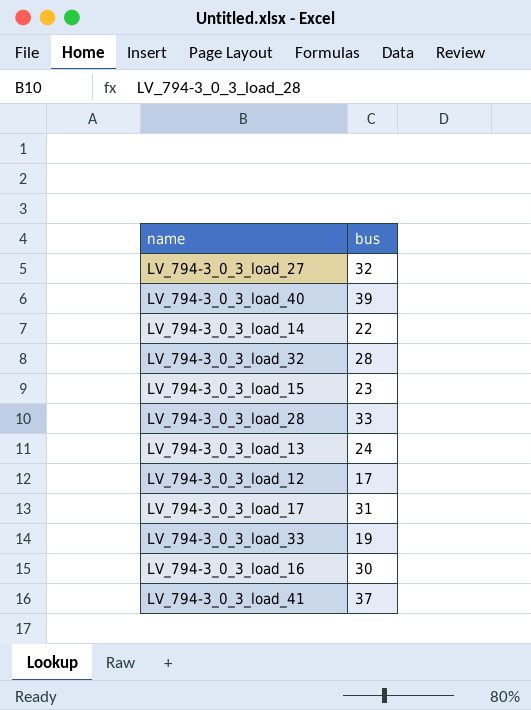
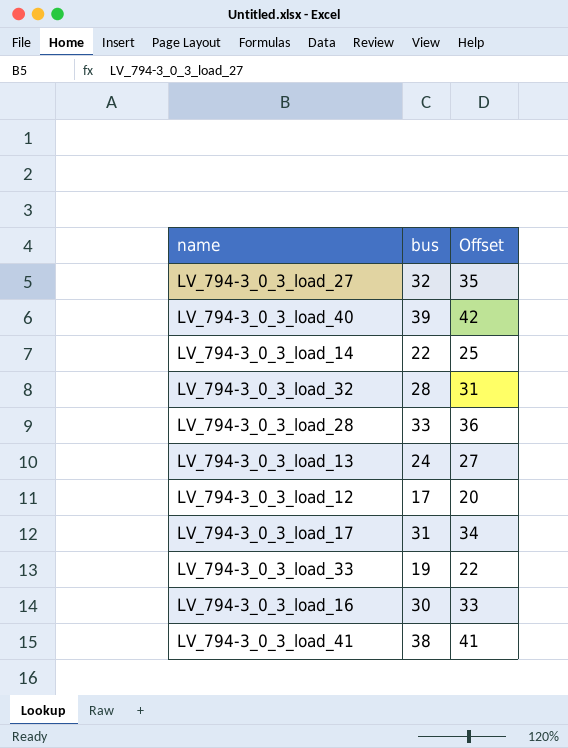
column Offset | formula: none -> [bus] + 3
row LV_794-3_0_3_load_15: 23 -> none
LV_794-3_0_3_load_41 | bus: 37 -> 38

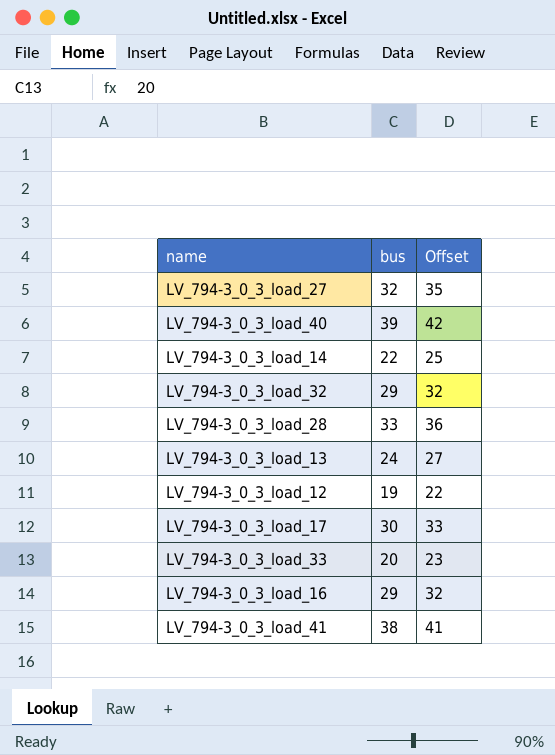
LV_794-3_0_3_load_32 | bus: 28 -> 29
LV_794-3_0_3_load_32 | Offset: 31 -> 32
LV_794-3_0_3_load_12 | bus: 17 -> 19
LV_794-3_0_3_load_12 | Offset: 20 -> 22
LV_794-3_0_3_load_17 | bus: 31 -> 30
LV_794-3_0_3_load_17 | Offset: 34 -> 33
LV_794-3_0_3_load_33 | bus: 19 -> 20
LV_794-3_0_3_load_33 | Offset: 22 -> 23
LV_794-3_0_3_load_16 | bus: 30 -> 29
LV_794-3_0_3_load_16 | Offset: 33 -> 32

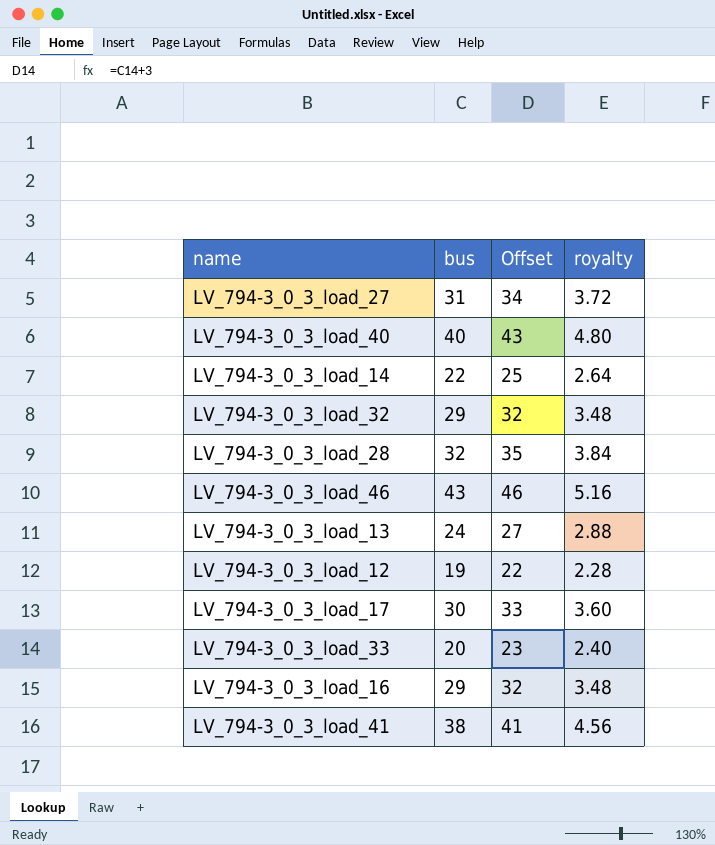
column royalty | formula: none -> [bus] * 0.12
LV_794-3_0_3_load_27 | bus: 32 -> 31
LV_794-3_0_3_load_27 | Offset: 35 -> 34
LV_794-3_0_3_load_40 | bus: 39 -> 40
LV_794-3_0_3_load_40 | Offset: 42 -> 43
LV_794-3_0_3_load_28 | bus: 33 -> 32
LV_794-3_0_3_load_28 | Offset: 36 -> 35
row LV_794-3_0_3_load_46: none -> 43 | 46 | 5.16

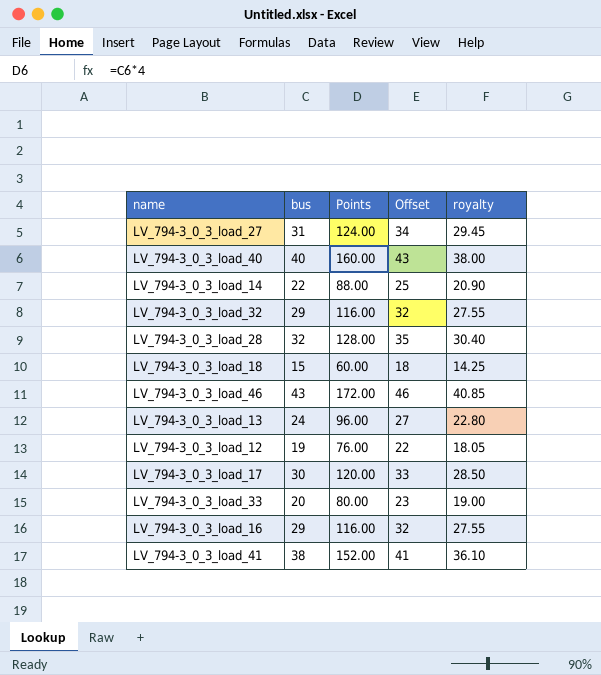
column Points | formula: none -> [bus] * 4
column royalty | formula: [bus] * 0.12 -> [bus] * 0.95
row LV_794-3_0_3_load_18: none -> 15 | 60.00 | 18 | 14.25

